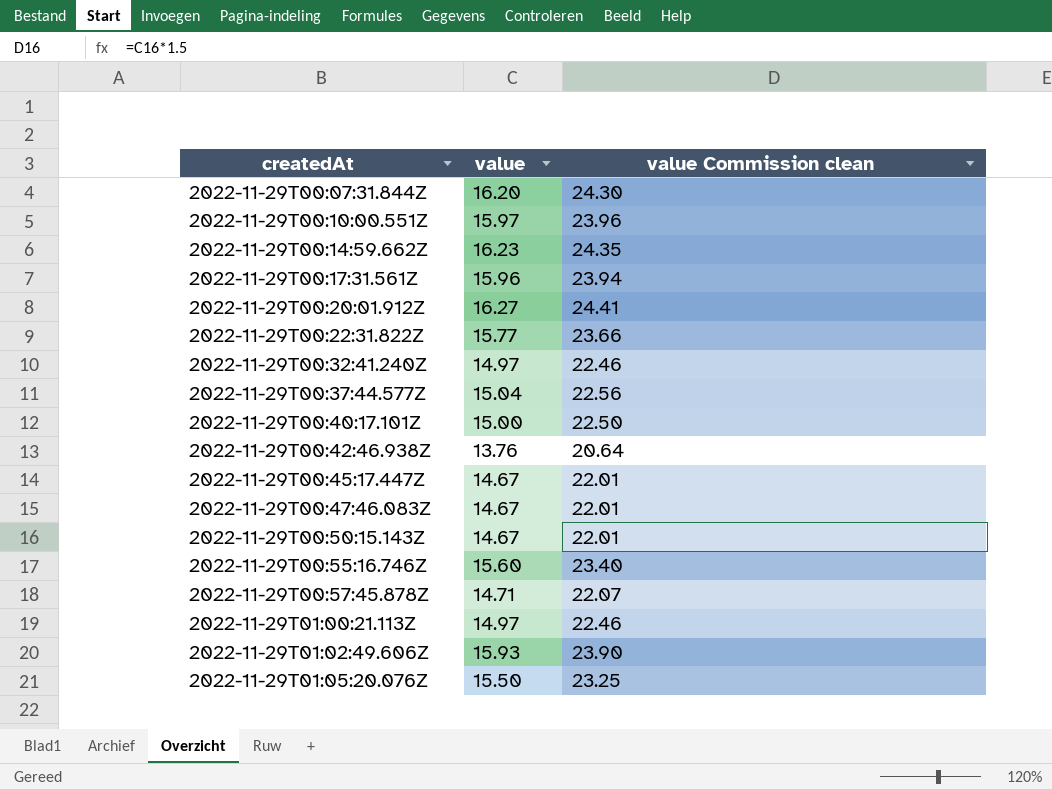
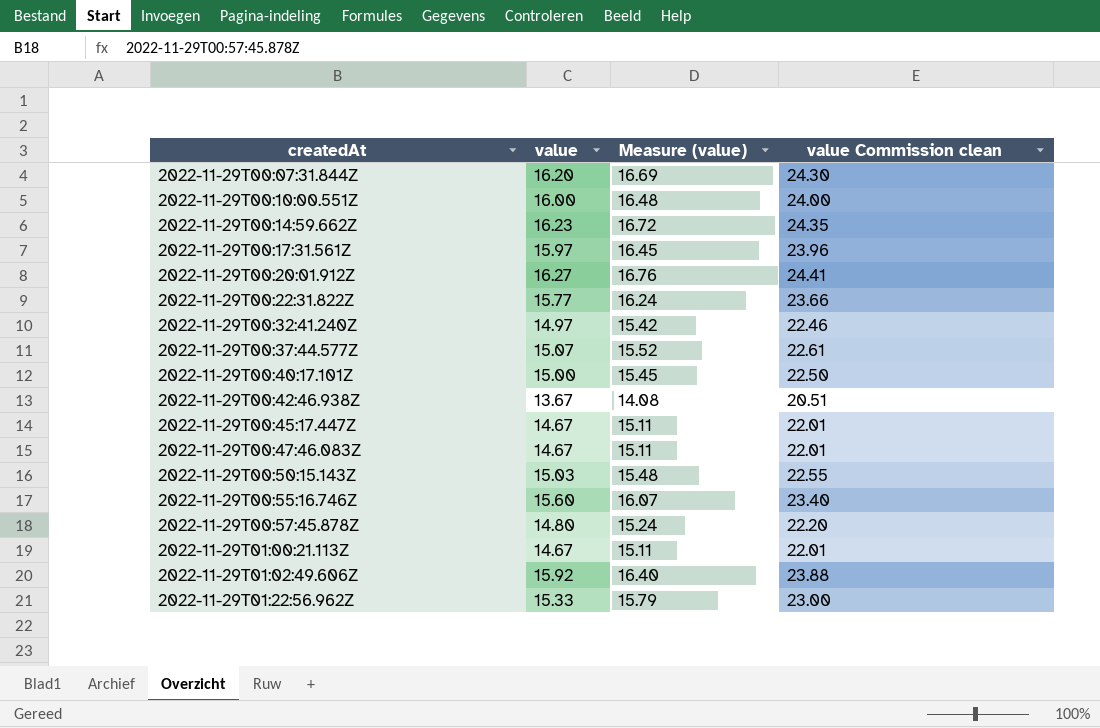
column Measure (value) | formula: none -> [value] * 1.03
row 2022-11-29T01:05:20.076Z: 15.50 | 23.25 -> none
2022-11-29T00:10:00.551Z | value: 15.97 -> 16.00
2022-11-29T00:10:00.551Z | value Commission clean: 23.96 -> 24.00
2022-11-29T00:17:31.561Z | value: 15.96 -> 15.97
2022-11-29T00:17:31.561Z | value Commission clean: 23.94 -> 23.96
2022-11-29T00:37:44.577Z | value: 15.04 -> 15.07
2022-11-29T00:37:44.577Z | value Commission clean: 22.56 -> 22.61
2022-11-29T00:42:46.938Z | value: 13.76 -> 13.67
2022-11-29T00:42:46.938Z | value Commission clean: 20.64 -> 20.51
2022-11-29T00:50:15.143Z | value: 14.67 -> 15.03
2022-11-29T00:50:15.143Z | value Commission clean: 22.01 -> 22.55
2022-11-29T00:57:45.878Z | value: 14.71 -> 14.80
2022-11-29T00:57:45.878Z | value Commission clean: 22.07 -> 22.20
2022-11-29T01:00:21.113Z | value: 14.97 -> 14.67
2022-11-29T01:00:21.113Z | value Commission clean: 22.46 -> 22.01
2022-11-29T01:02:49.606Z | value: 15.93 -> 15.92
2022-11-29T01:02:49.606Z | value Commission clean: 23.90 -> 23.88
row 2022-11-29T01:22:56.962Z: none -> 15.33 | 15.79 | 23.00

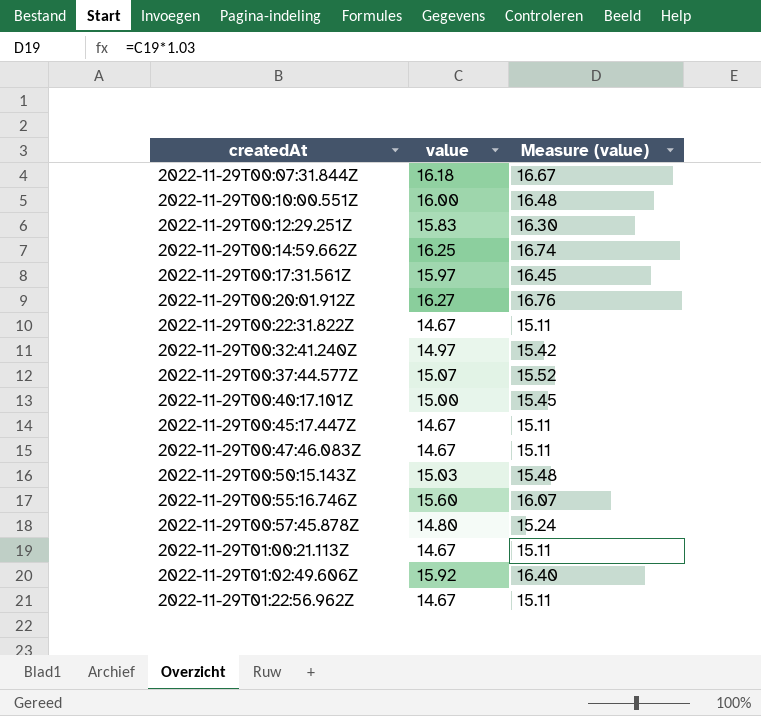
column value Commission clean | formula: [value] * 1.5 -> none
row 2022-11-29T00:42:46.938Z: 13.67 | 14.08 | 20.51 -> none
2022-11-29T00:07:31.844Z | value: 16.20 -> 16.18
2022-11-29T00:07:31.844Z | Measure (value): 16.69 -> 16.67
row 2022-11-29T00:12:29.251Z: none -> 15.83 | 16.30
2022-11-29T00:14:59.662Z | value: 16.23 -> 16.25
2022-11-29T00:14:59.662Z | Measure (value): 16.72 -> 16.74
2022-11-29T00:22:31.822Z | value: 15.77 -> 14.67
2022-11-29T00:22:31.822Z | Measure (value): 16.24 -> 15.11
2022-11-29T01:22:56.962Z | value: 15.33 -> 14.67
2022-11-29T01:22:56.962Z | Measure (value): 15.79 -> 15.11

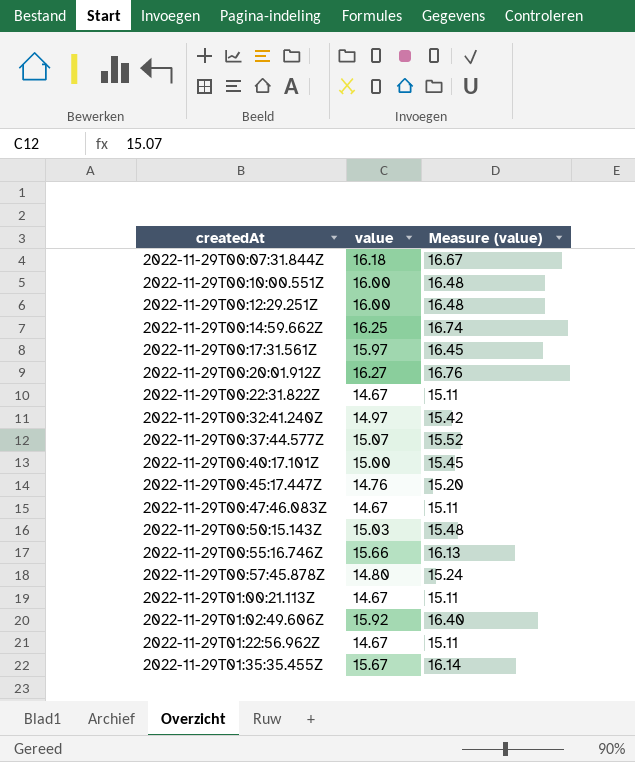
2022-11-29T00:12:29.251Z | value: 15.83 -> 16.00
2022-11-29T00:12:29.251Z | Measure (value): 16.30 -> 16.48
2022-11-29T00:45:17.447Z | value: 14.67 -> 14.76
2022-11-29T00:45:17.447Z | Measure (value): 15.11 -> 15.20
2022-11-29T00:55:16.746Z | value: 15.60 -> 15.66
2022-11-29T00:55:16.746Z | Measure (value): 16.07 -> 16.13
row 2022-11-29T01:35:35.455Z: none -> 15.67 | 16.14

